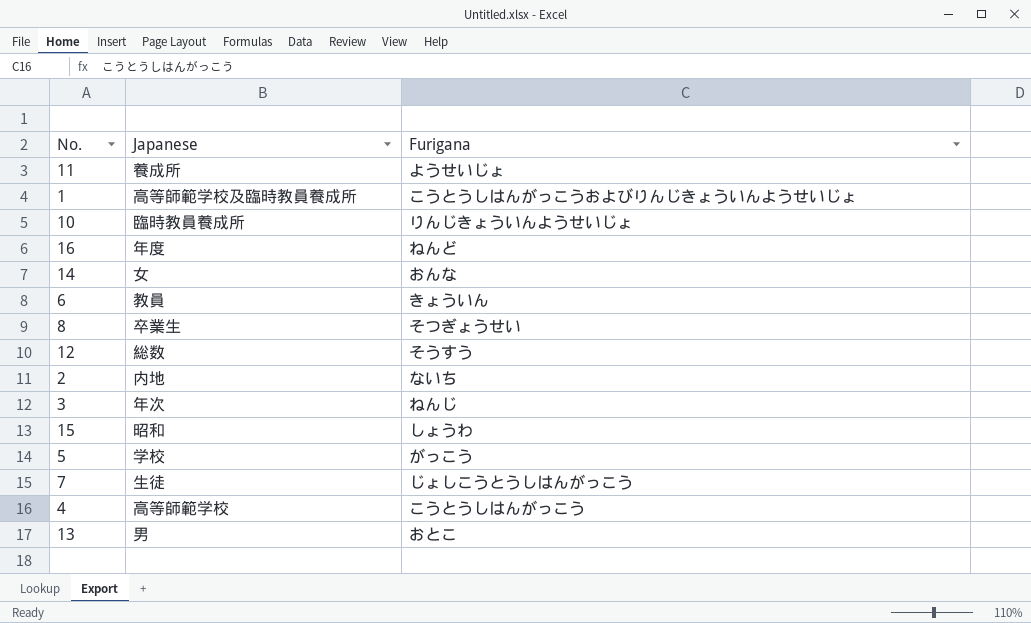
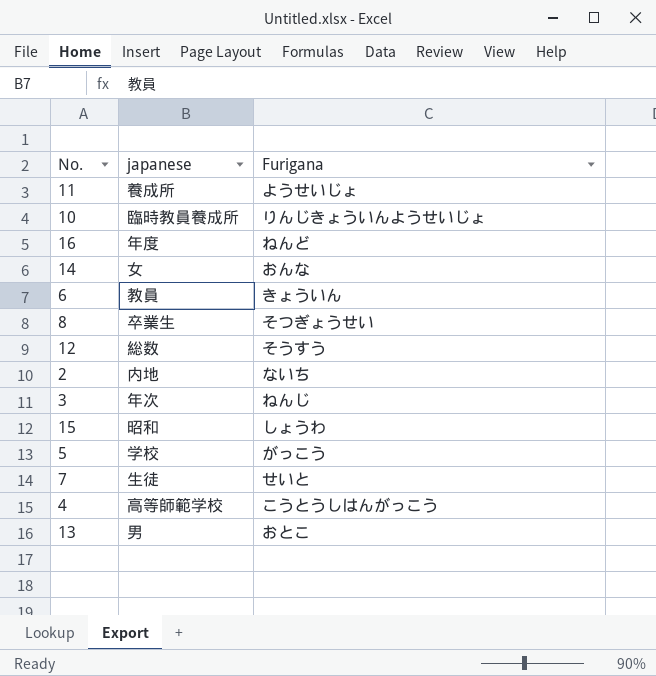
column name: Japanese -> japanese
row 1: 高等師範学校及臨時教員養成所 | こうとうしはんがっこうおよびりんじきょういんようせいじょ -> none
7 | Furigana: じょしこうとうしはんがっこう -> せいと

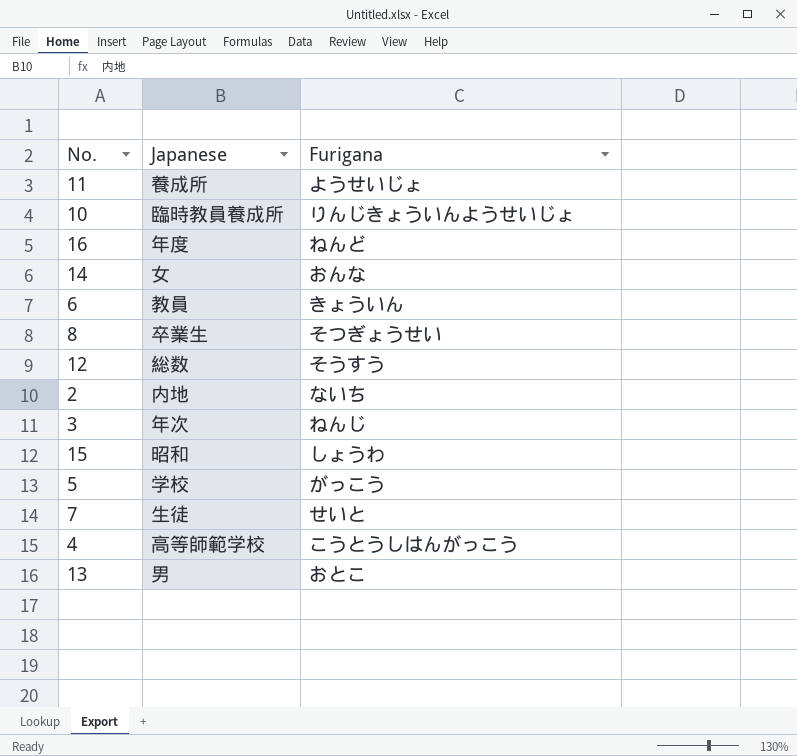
column name: japanese -> Japanese

